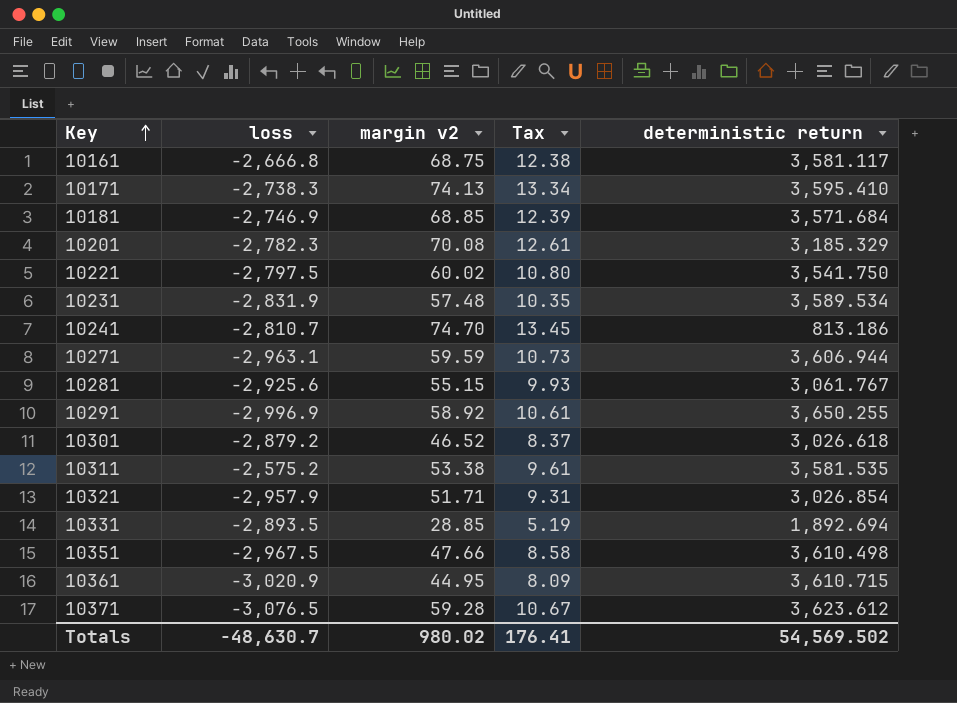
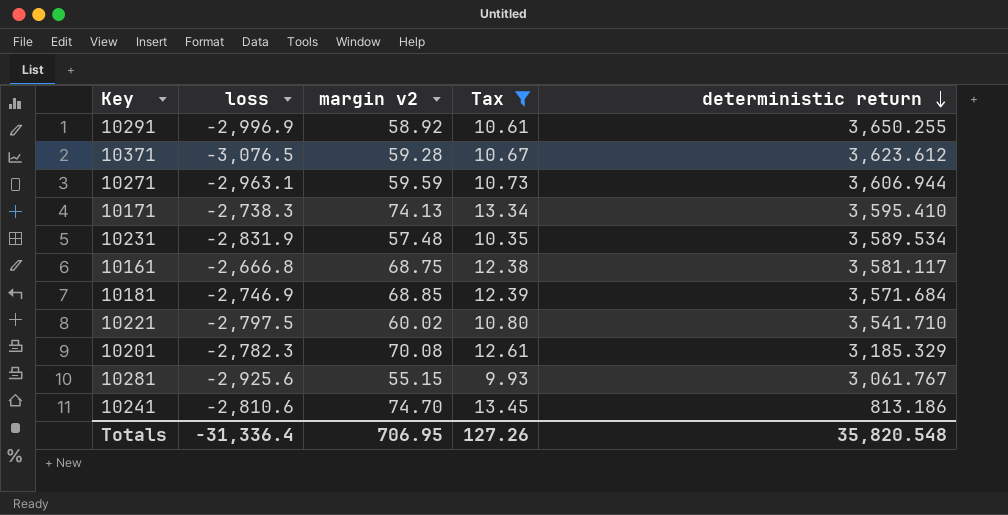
filter: none -> Tax >= 9.93
row order: Key ascending -> deterministic return descending
10221 | deterministic return: 3,541.750 -> 3,541.710
10241 | loss: -2,810.7 -> -2,810.6
Totals | loss: -48,630.7 -> -31,336.4
Totals | margin v2: 980.02 -> 706.95
Totals | Tax: 176.41 -> 127.26
Totals | deterministic return: 54,569.502 -> 35,820.548

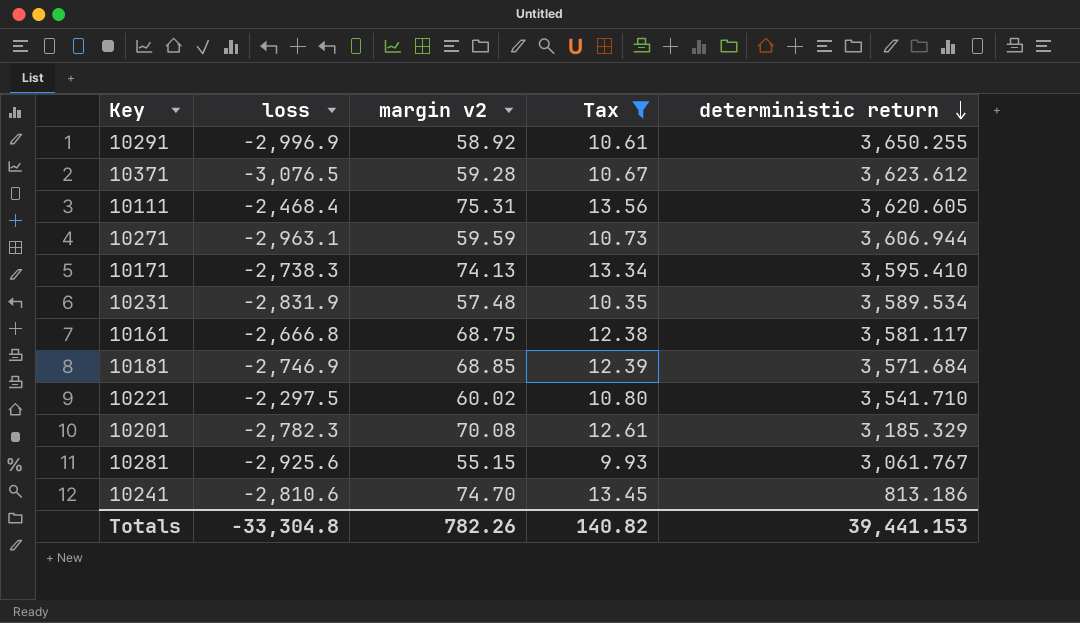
row 10111: none -> -2,468.4 | 75.31 | 13.56 | 3,620.605
10221 | loss: -2,797.5 -> -2,297.5
Totals | loss: -31,336.4 -> -33,304.8
Totals | margin v2: 706.95 -> 782.26
Totals | Tax: 127.26 -> 140.82
Totals | deterministic return: 35,820.548 -> 39,441.153

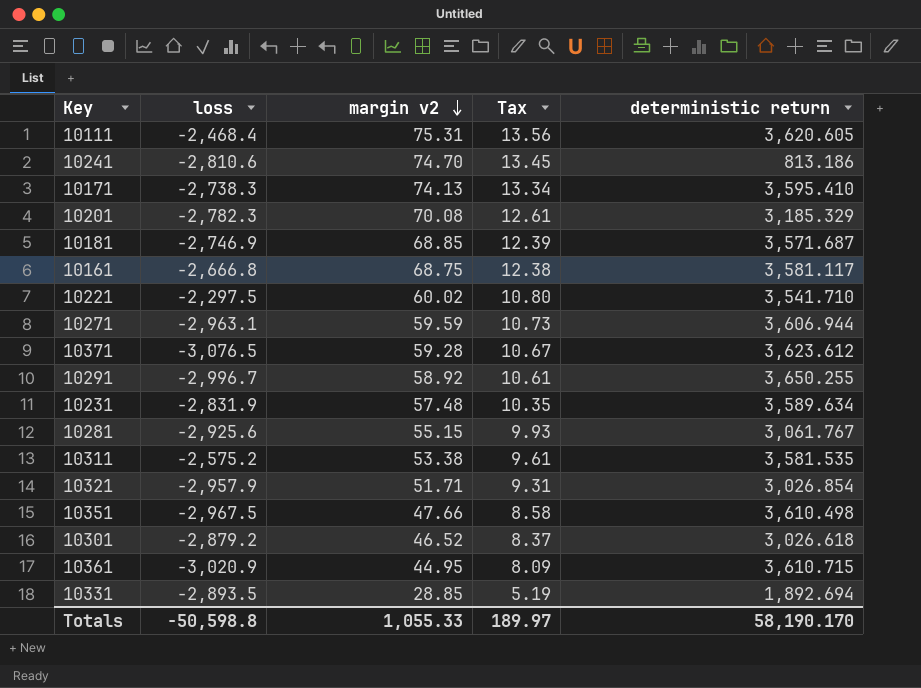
filter: Tax >= 9.93 -> none
row order: deterministic return descending -> margin v2 descending
10181 | deterministic return: 3,571.684 -> 3,571.687
10291 | loss: -2,996.9 -> -2,996.7
10231 | deterministic return: 3,589.534 -> 3,589.634
Totals | loss: -33,304.8 -> -50,598.8
Totals | margin v2: 782.26 -> 1,055.33
Totals | Tax: 140.82 -> 189.97
Totals | deterministic return: 39,441.153 -> 58,190.170

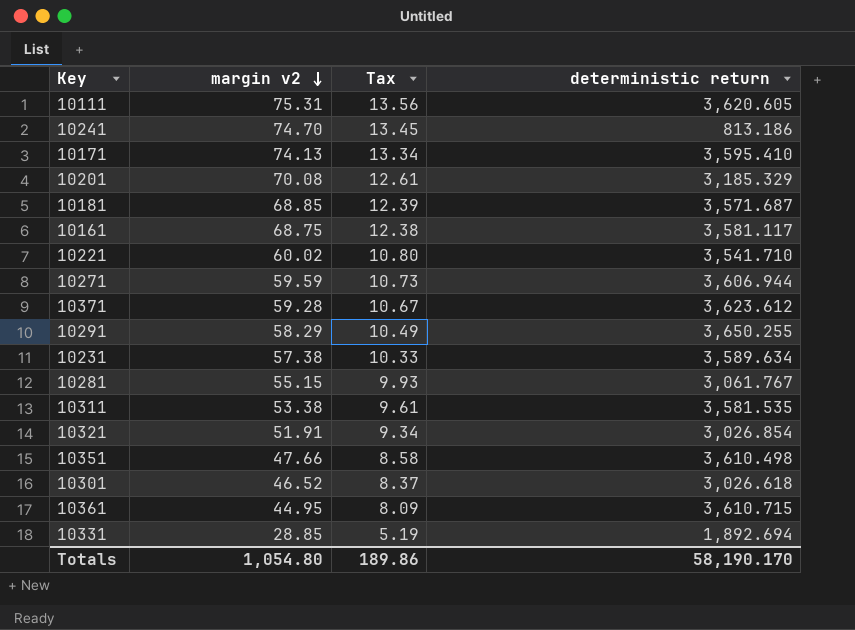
column loss | position: 2 -> none
10291 | margin v2: 58.92 -> 58.29
10291 | Tax: 10.61 -> 10.49
10231 | margin v2: 57.48 -> 57.38
10231 | Tax: 10.35 -> 10.33
10321 | margin v2: 51.71 -> 51.91
10321 | Tax: 9.31 -> 9.34
Totals | margin v2: 1,055.33 -> 1,054.80
Totals | Tax: 189.97 -> 189.86

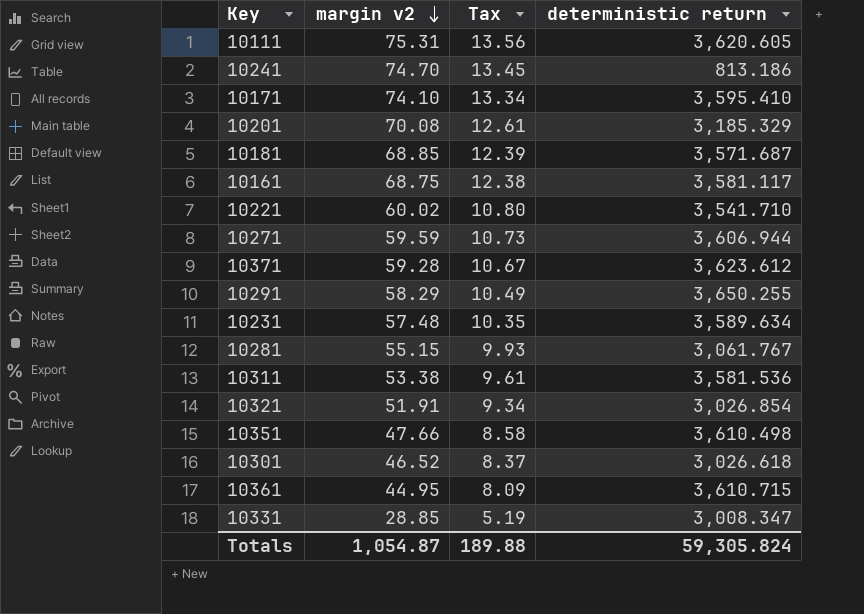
10171 | margin v2: 74.13 -> 74.10
10231 | margin v2: 57.38 -> 57.48
10231 | Tax: 10.33 -> 10.35
10311 | deterministic return: 3,581.535 -> 3,581.536
10331 | deterministic return: 1,892.694 -> 3,008.347
Totals | margin v2: 1,054.80 -> 1,054.87
Totals | Tax: 189.86 -> 189.88
Totals | deterministic return: 58,190.170 -> 59,305.824

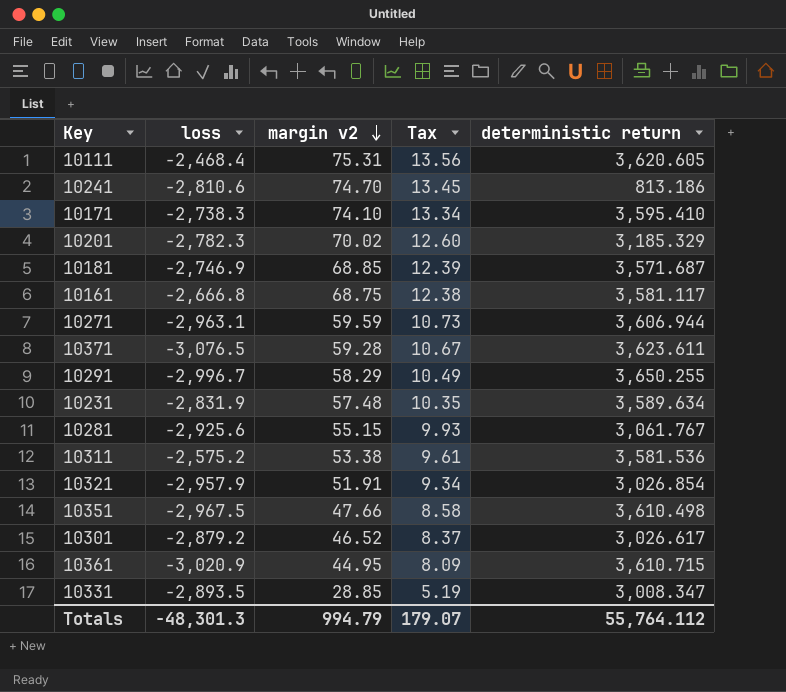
column loss | position: none -> 2
row 10221: 60.02 | 10.80 | 3,541.710 -> none
10201 | margin v2: 70.08 -> 70.02
10201 | Tax: 12.61 -> 12.60
10371 | deterministic return: 3,623.612 -> 3,623.611
10301 | deterministic return: 3,026.618 -> 3,026.617
Totals | margin v2: 1,054.87 -> 994.79
Totals | Tax: 189.88 -> 179.07
Totals | deterministic return: 59,305.824 -> 55,764.112

